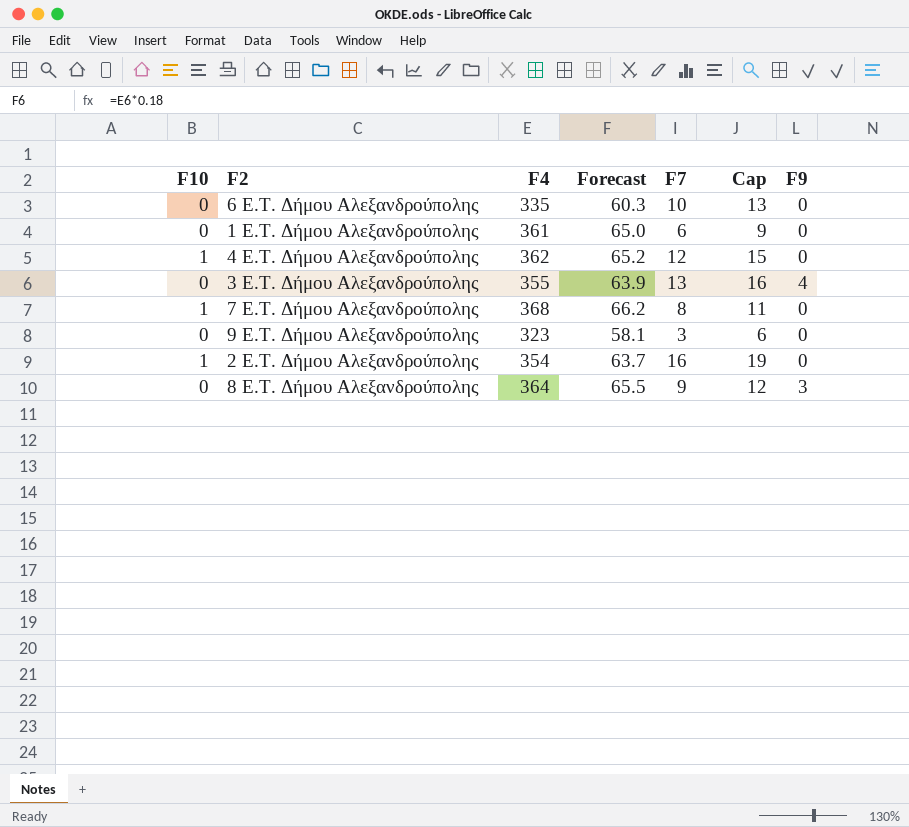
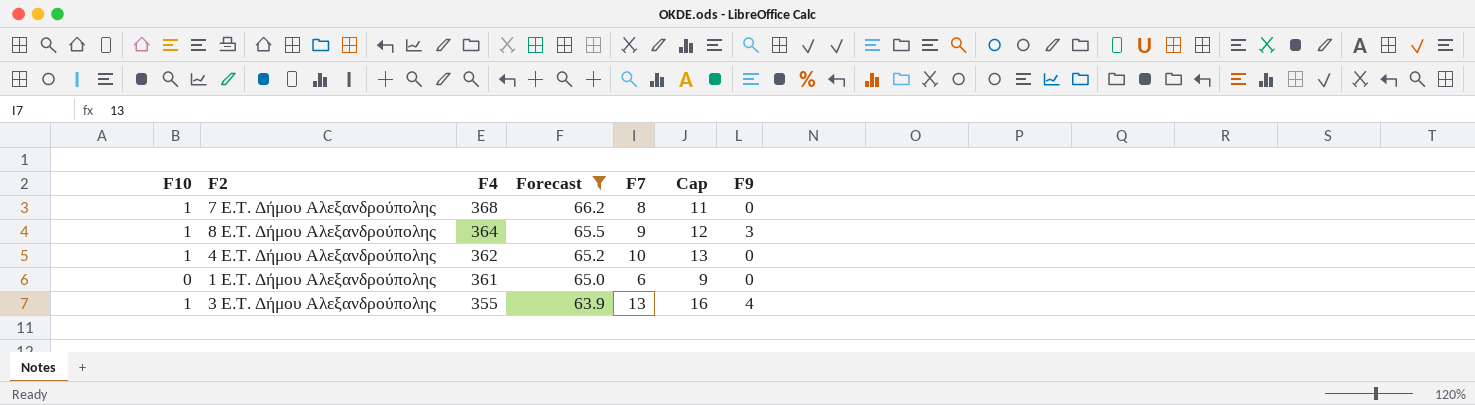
filter: none -> Forecast >= 63.9
row order: none -> F4 descending
8 Ε.Τ. Δήμου Αλεξανδρούπολης | F10: 0 -> 1
4 Ε.Τ. Δήμου Αλεξανδρούπολης | F7: 12 -> 10
4 Ε.Τ. Δήμου Αλεξανδρούπολης | Cap: 15 -> 13
3 Ε.Τ. Δήμου Αλεξανδρούπολης | F10: 0 -> 1

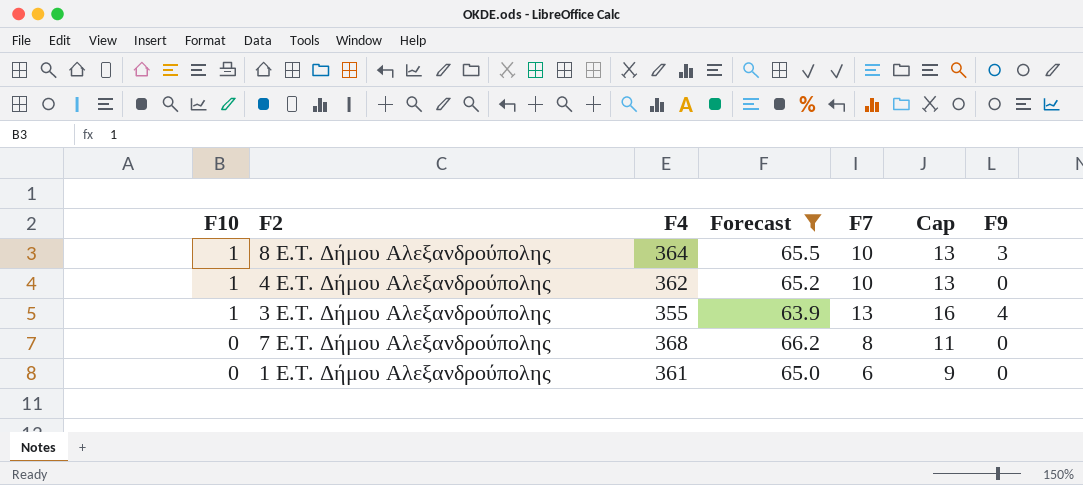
row order: F4 descending -> F10 descending
8 Ε.Τ. Δήμου Αλεξανδρούπολης | F7: 9 -> 10
8 Ε.Τ. Δήμου Αλεξανδρούπολης | Cap: 12 -> 13
7 Ε.Τ. Δήμου Αλεξανδρούπολης | F10: 1 -> 0

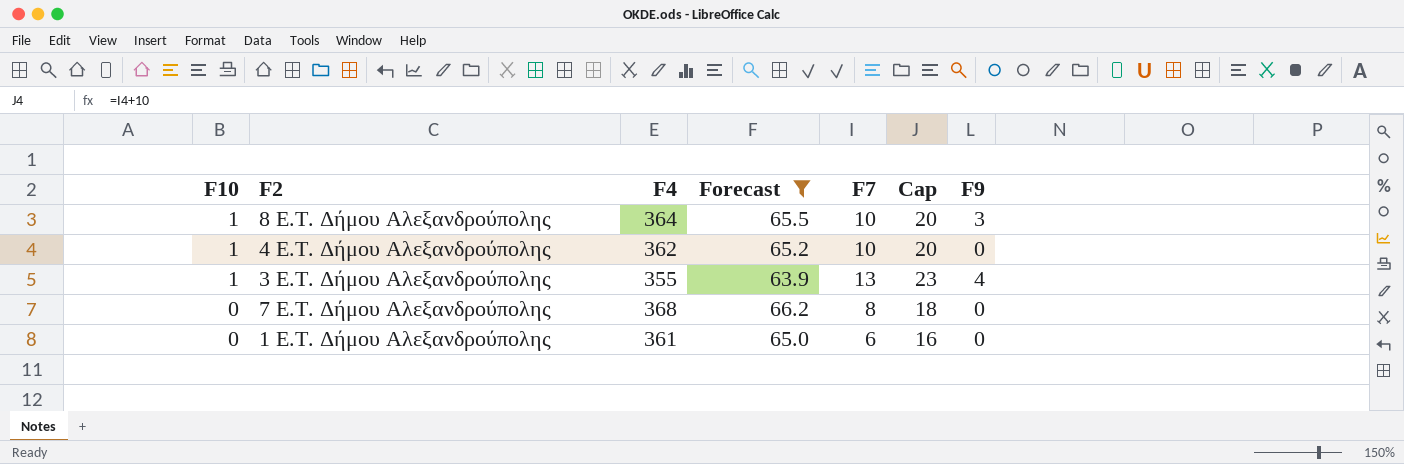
column Cap | formula: [F7] + 3 -> [F7] + 10

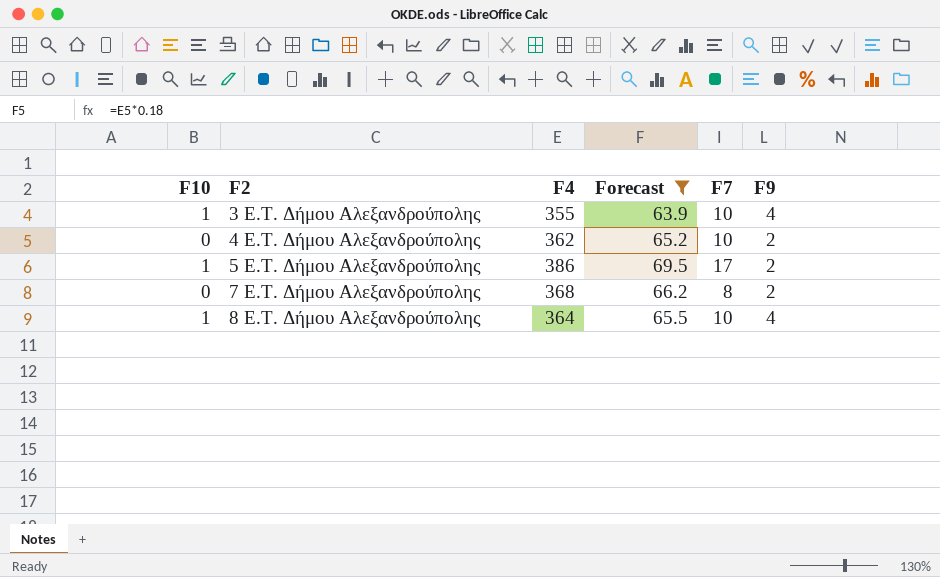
row order: F10 descending -> F2 ascending
column Cap | formula: [F7] + 10 -> none
row 1 Ε.Τ. Δήμου Αλεξανδρούπολης: 0 | 361 | 65.0 | 6 | 16 | 0 -> none
3 Ε.Τ. Δήμου Αλεξανδρούπολης | F7: 13 -> 10
4 Ε.Τ. Δήμου Αλεξανδρούπολης | F10: 1 -> 0
4 Ε.Τ. Δήμου Αλεξανδρούπολης | F9: 0 -> 2
row 5 Ε.Τ. Δήμου Αλεξανδρούπολης: none -> 1 | 386 | 69.5 | 17 | 2
7 Ε.Τ. Δήμου Αλεξανδρούπολης | F9: 0 -> 2
8 Ε.Τ. Δήμου Αλεξανδρούπολης | F9: 3 -> 4

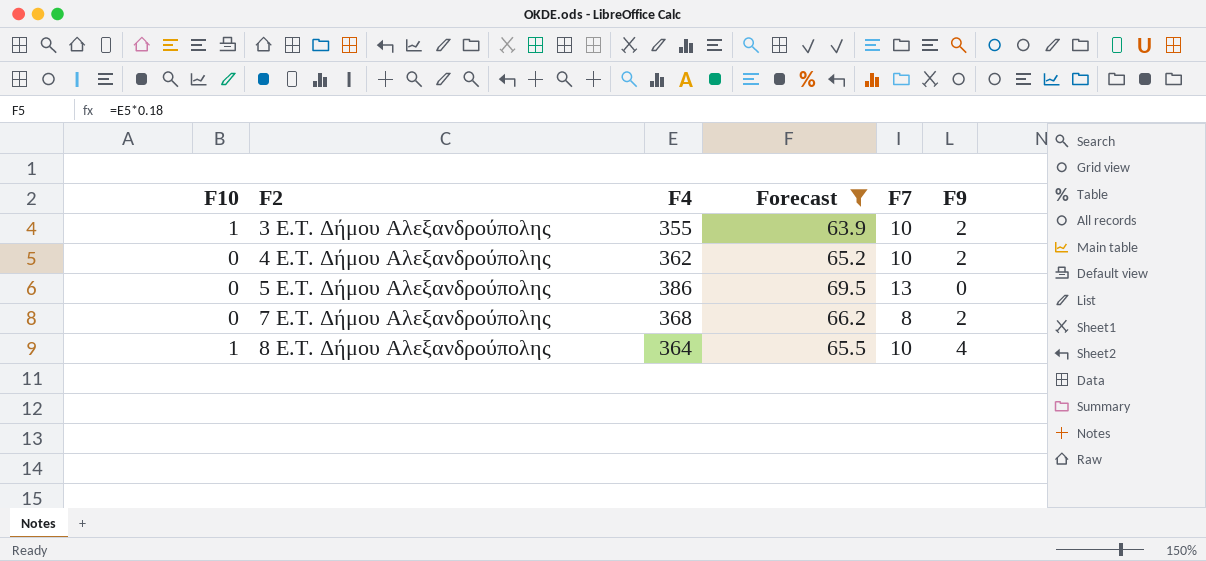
3 Ε.Τ. Δήμου Αλεξανδρούπολης | F9: 4 -> 2
5 Ε.Τ. Δήμου Αλεξανδρούπολης | F10: 1 -> 0
5 Ε.Τ. Δήμου Αλεξανδρούπολης | F7: 17 -> 13
5 Ε.Τ. Δήμου Αλεξανδρούπολης | F9: 2 -> 0

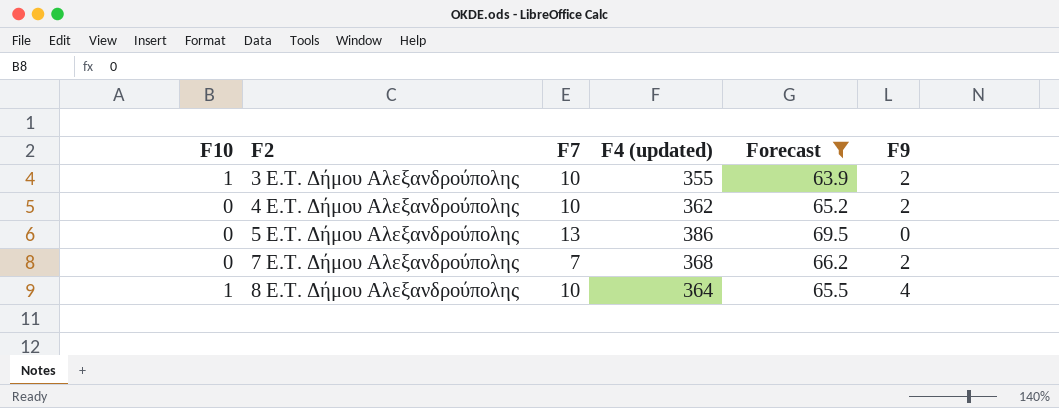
column F7 | position: 5 -> 3
column name: F4 -> F4 (updated)
7 Ε.Τ. Δήμου Αλεξανδρούπολης | F7: 8 -> 7

